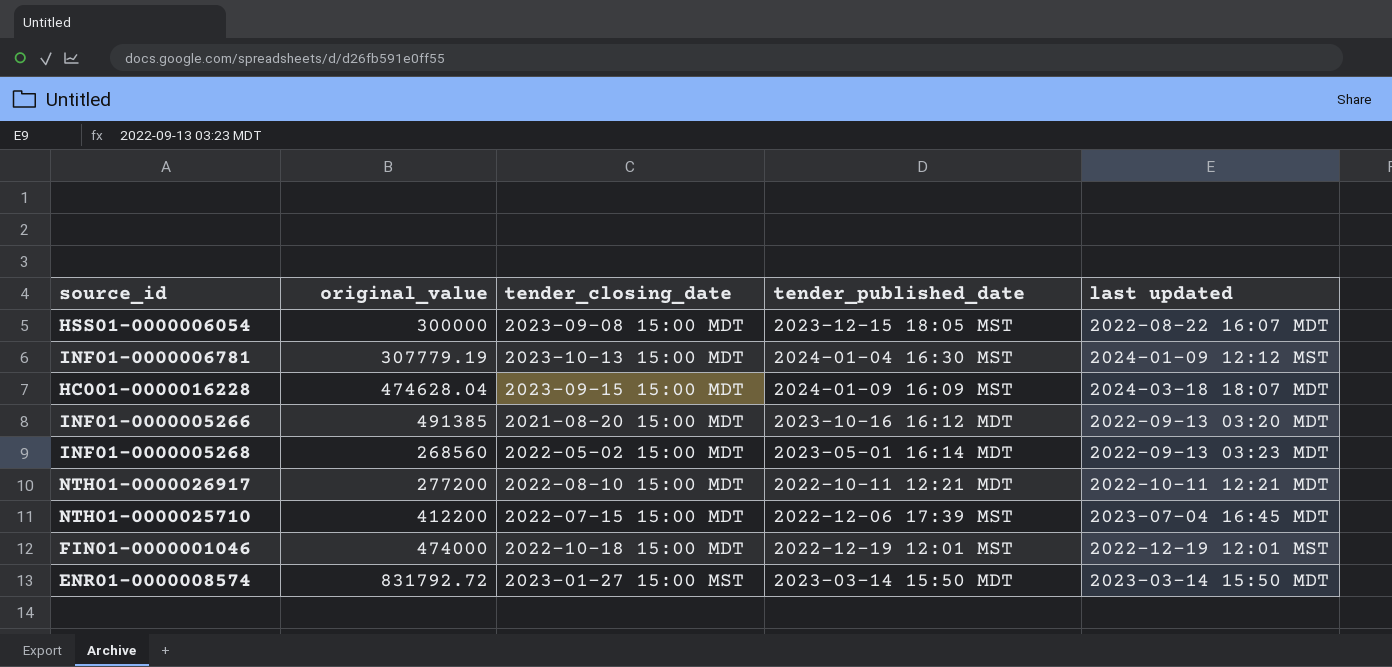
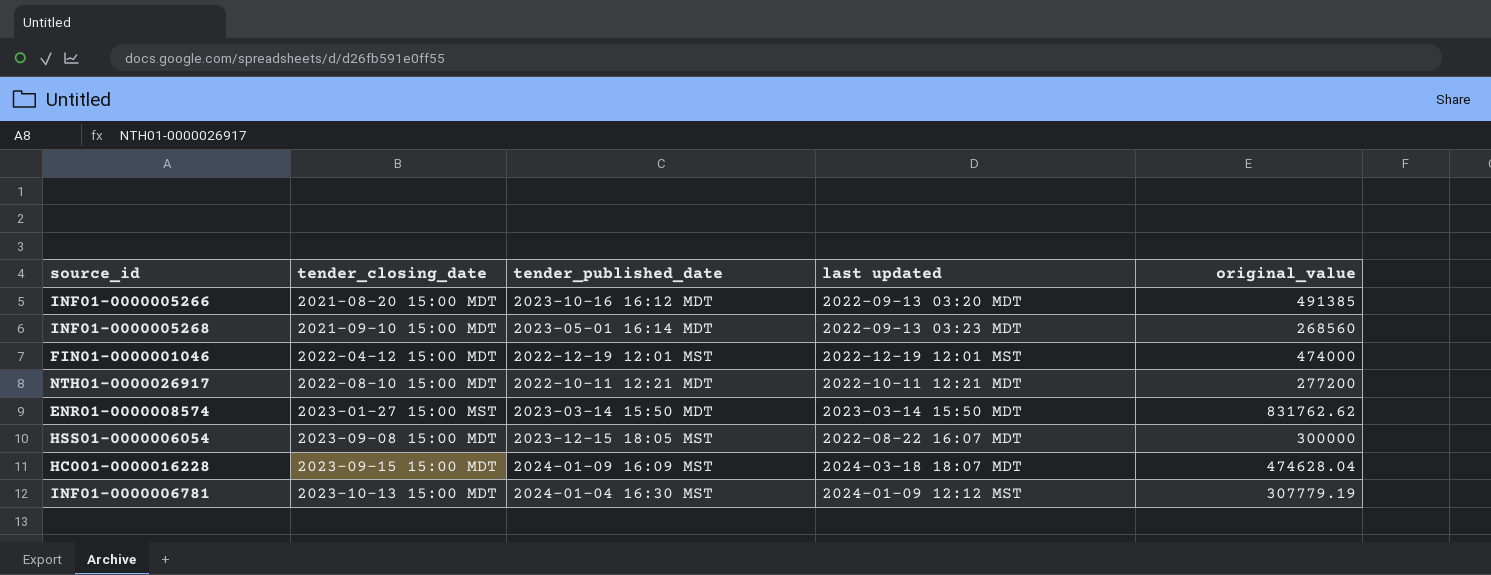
row order: none -> tender_closing_date ascending
column original_value | position: 2 -> 5
row NTH01-0000025710: 412200 | 2022-07-15 15:00 MDT | 2022-12-06 17:39 MST | 2023-07-04 16:45 MDT -> none
INF01-0000005268 | tender_closing_date: 2022-05-02 15:00 MDT -> 2021-09-10 15:00 MDT
FIN01-0000001046 | tender_closing_date: 2022-10-18 15:00 MDT -> 2022-04-12 15:00 MDT
ENR01-0000008574 | original_value: 831792.72 -> 831762.62

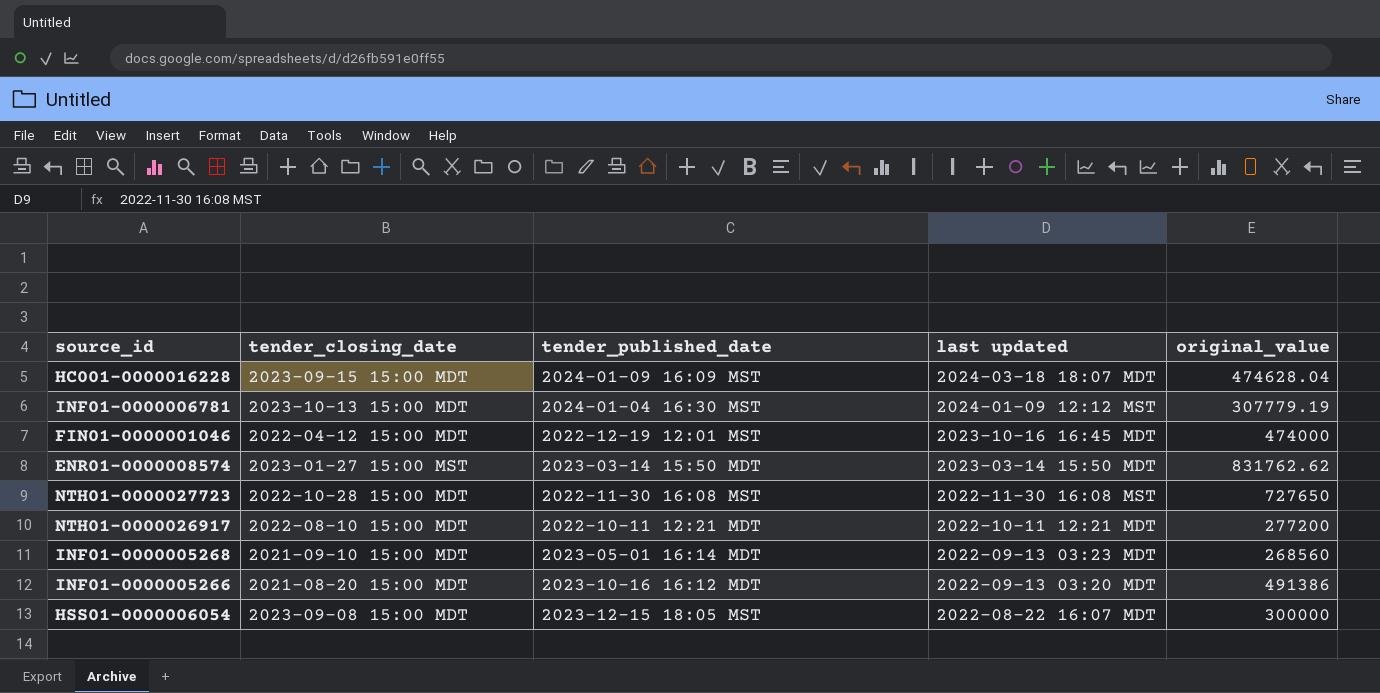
row order: tender_closing_date ascending -> last updated descending
FIN01-0000001046 | last updated: 2022-12-19 12:01 MST -> 2023-10-16 16:45 MDT
row NTH01-0000027723: none -> 2022-10-28 15:00 MDT | 2022-11-30 16:08 MST | 2022-11-30 16:08 MST | 727650
INF01-0000005266 | original_value: 491385 -> 491386

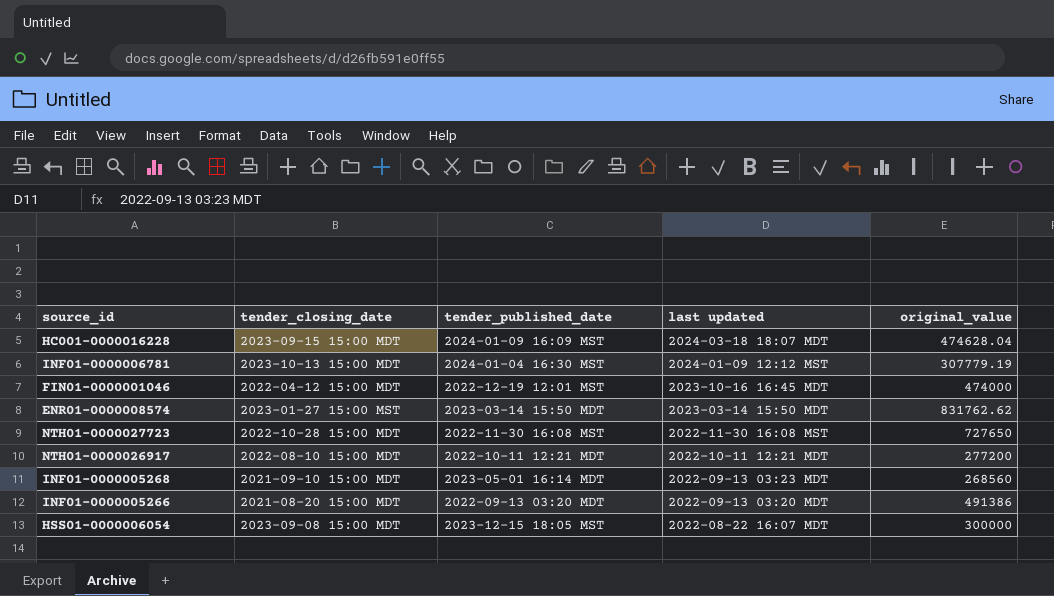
INF01-0000005266 | tender_published_date: 2023-10-16 16:12 MDT -> 2022-09-13 03:20 MDT

